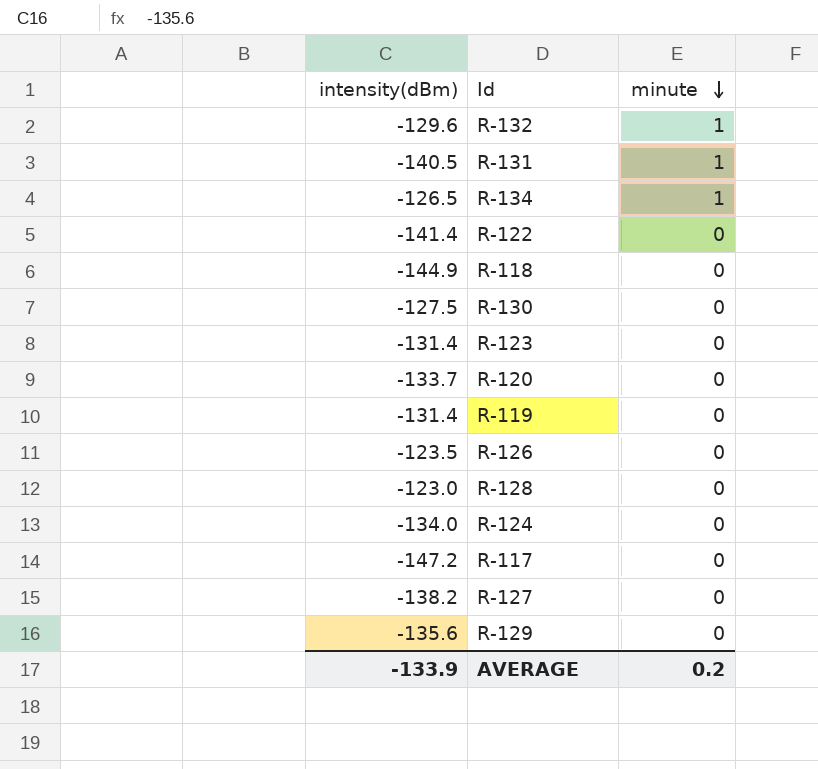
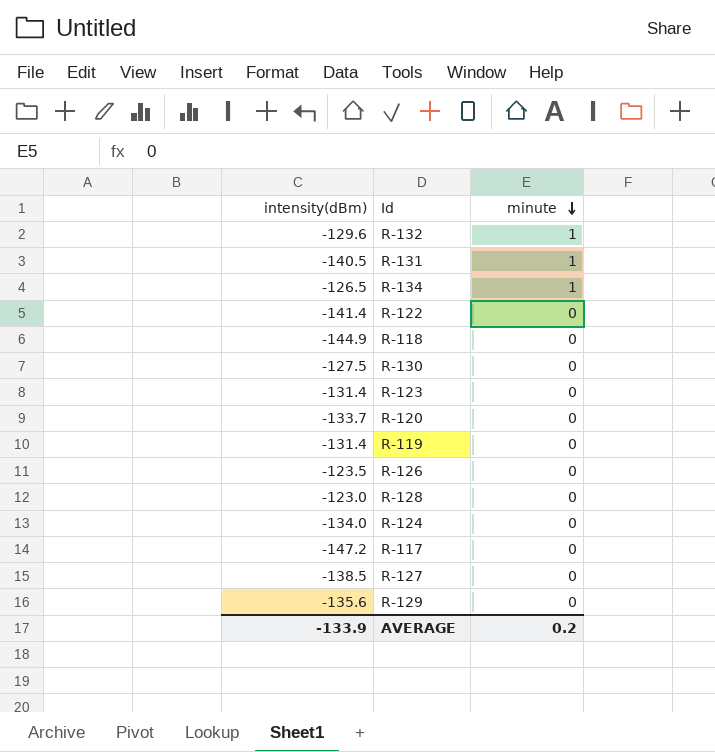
R-127 | intensity(dBm): -138.2 -> -138.5

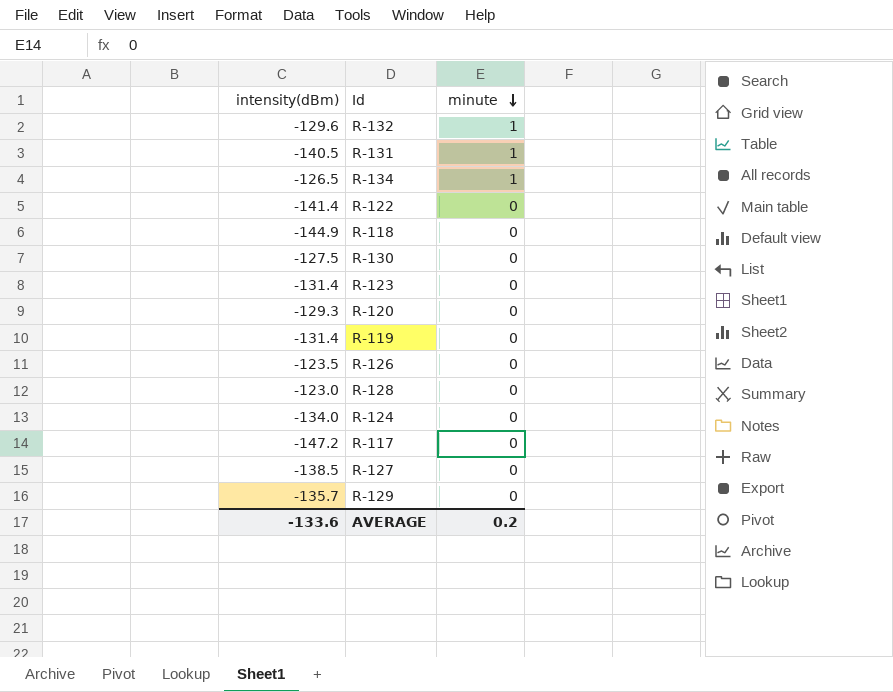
R-120 | intensity(dBm): -133.7 -> -129.3
R-129 | intensity(dBm): -135.6 -> -135.7
AVERAGE | intensity(dBm): -133.9 -> -133.6

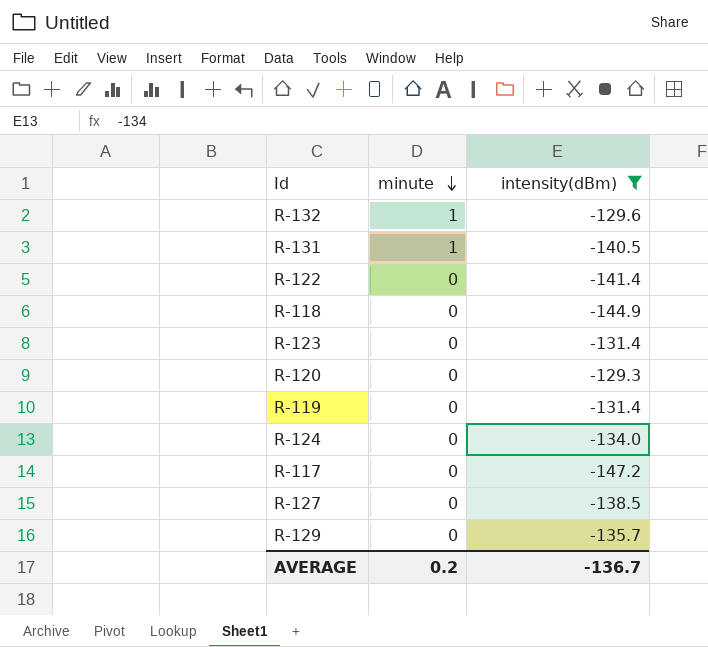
filter: none -> intensity(dBm) <= -129.3
column intensity(dBm) | position: 1 -> 3
AVERAGE | intensity(dBm): -133.6 -> -136.7

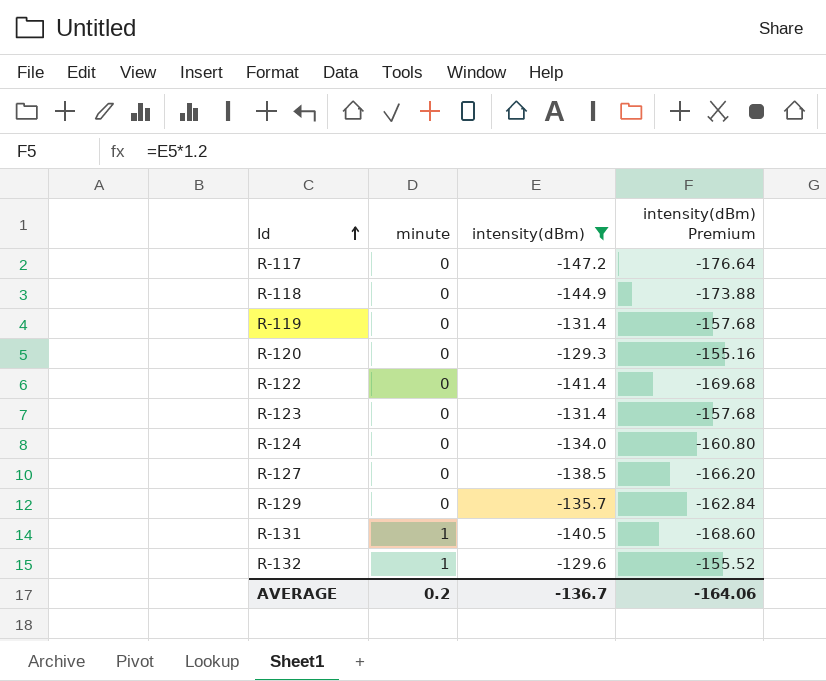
row order: minute descending -> Id ascending
column intensity(dBm) Premium | formula: none -> [intensity(dBm)] * 1.2

